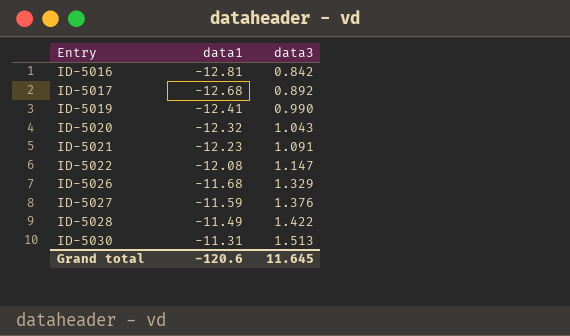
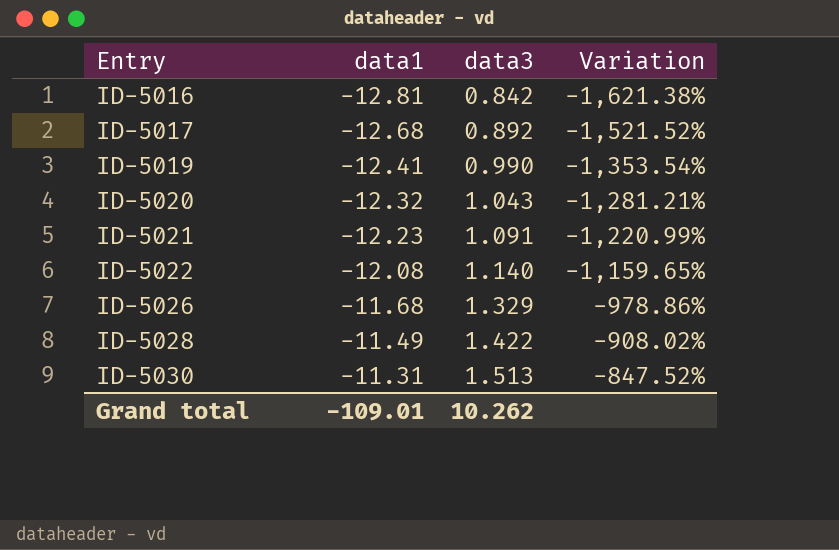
column Variation | formula: none -> ([data1] - [data3]) / [data3]
row ID-5027: -11.59 | 1.376 -> none
ID-5022 | data3: 1.147 -> 1.140
Grand total | data1: -120.6 -> -109.01
Grand total | data3: 11.645 -> 10.262

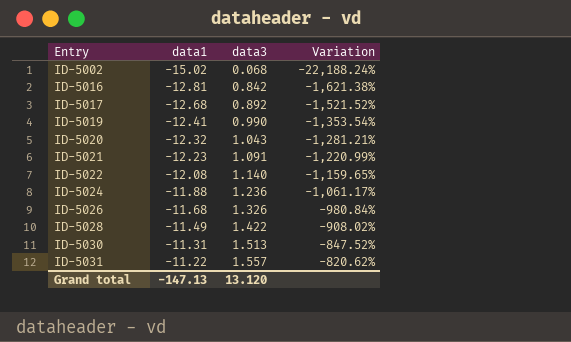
row ID-5002: none -> -15.02 | 0.068 | -22,188.24%
row ID-5024: none -> -11.88 | 1.236 | -1,061.17%
ID-5026 | data3: 1.329 -> 1.326
ID-5026 | Variation: -978.86% -> -980.84%
row ID-5031: none -> -11.22 | 1.557 | -820.62%
Grand total | data1: -109.01 -> -147.13
Grand total | data3: 10.262 -> 13.120

